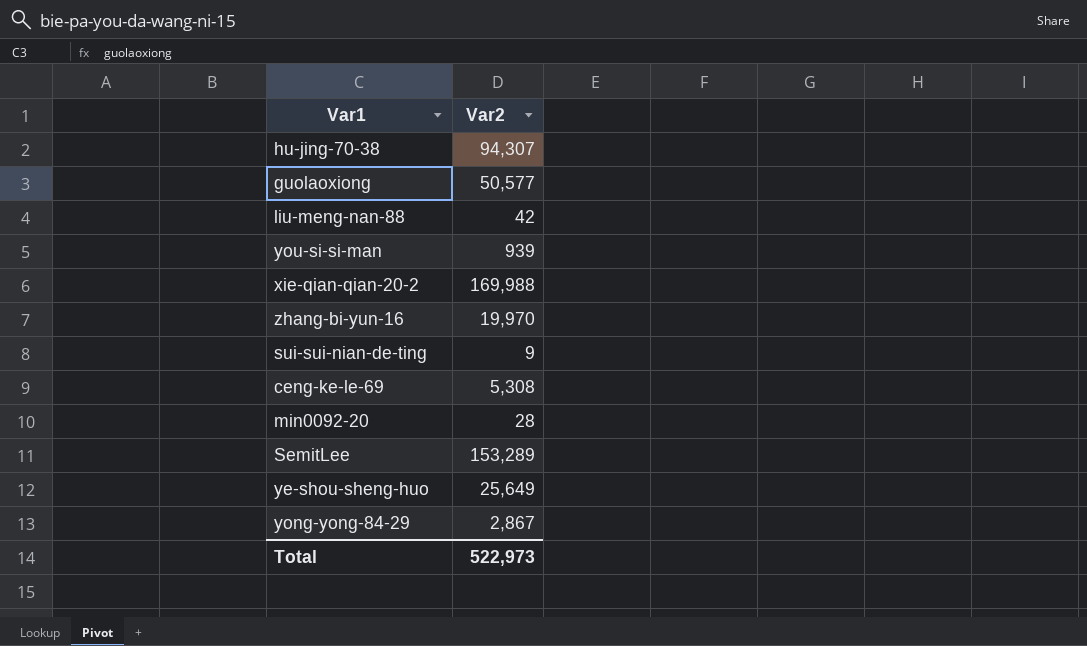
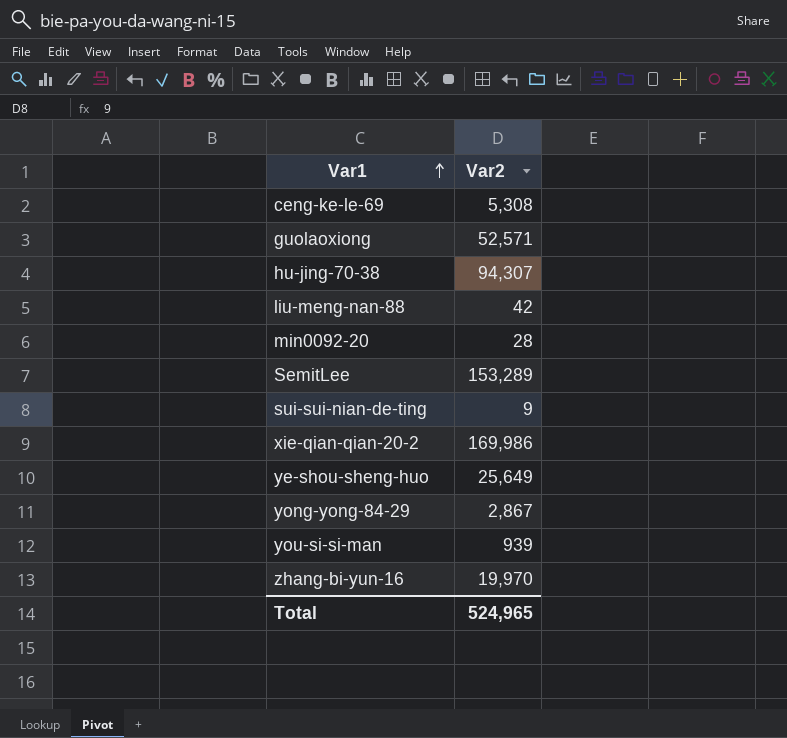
row order: none -> Var1 ascending
guolaoxiong | Var2: 50,577 -> 52,571
xie-qian-qian-20-2 | Var2: 169,988 -> 169,986
Total | Var2: 522,973 -> 524,965

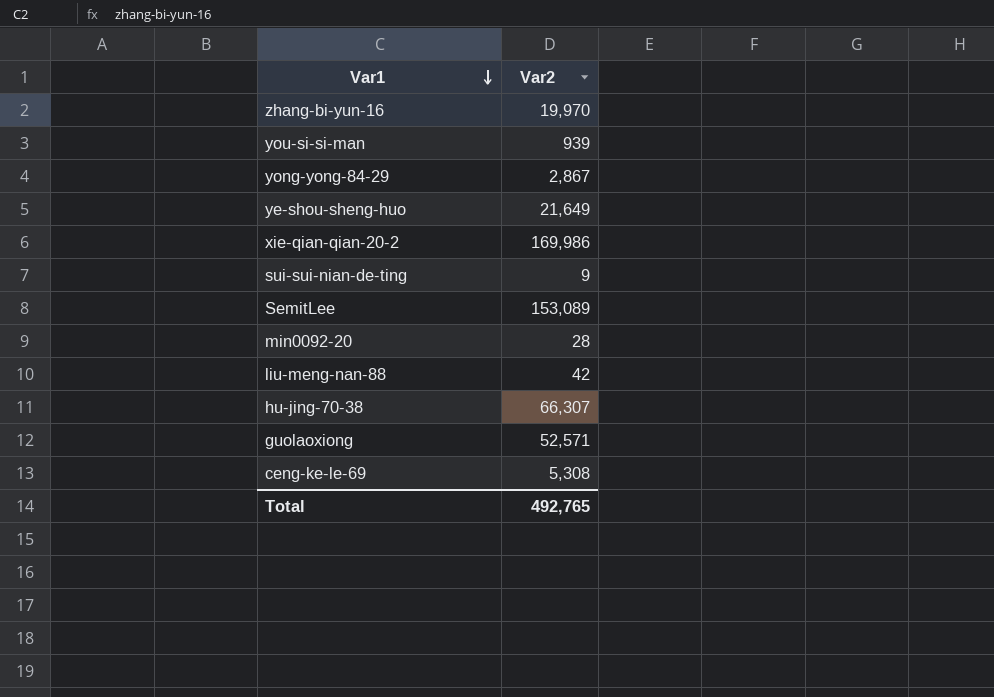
row order: Var1 ascending -> Var1 descending
ye-shou-sheng-huo | Var2: 25,649 -> 21,649
SemitLee | Var2: 153,289 -> 153,089
hu-jing-70-38 | Var2: 94,307 -> 66,307
Total | Var2: 524,965 -> 492,765

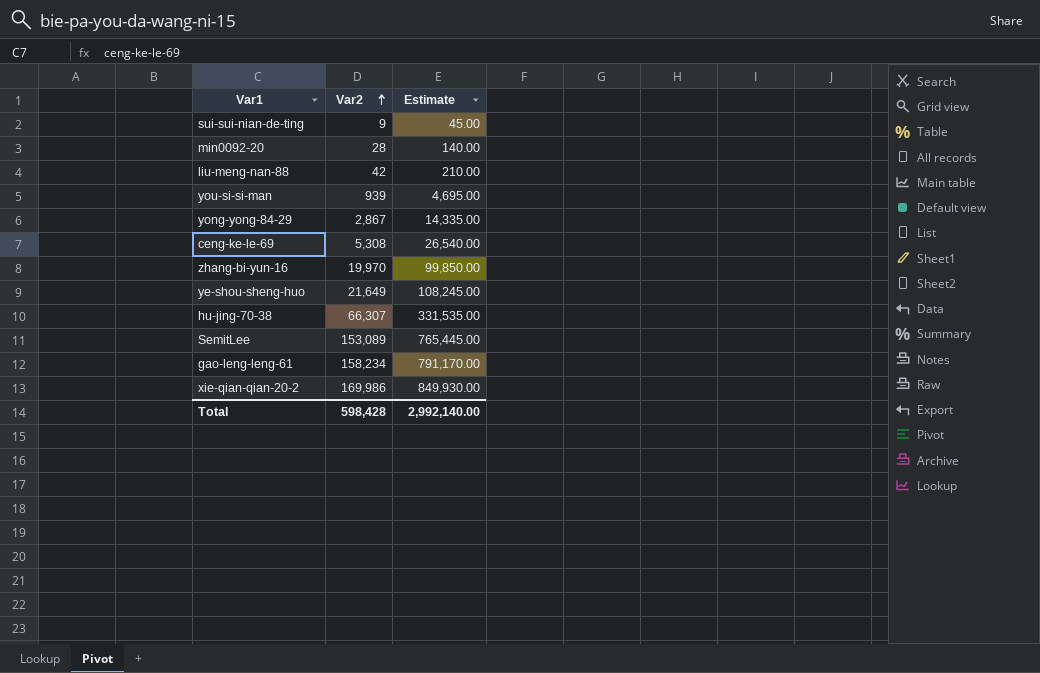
row order: Var1 descending -> Var2 ascending
column Estimate | formula: none -> [Var2] * 5
row guolaoxiong: 52,571 -> none
row gao-leng-leng-61: none -> 158,234 | 791,170.00
Total | Var2: 492,765 -> 598,428

